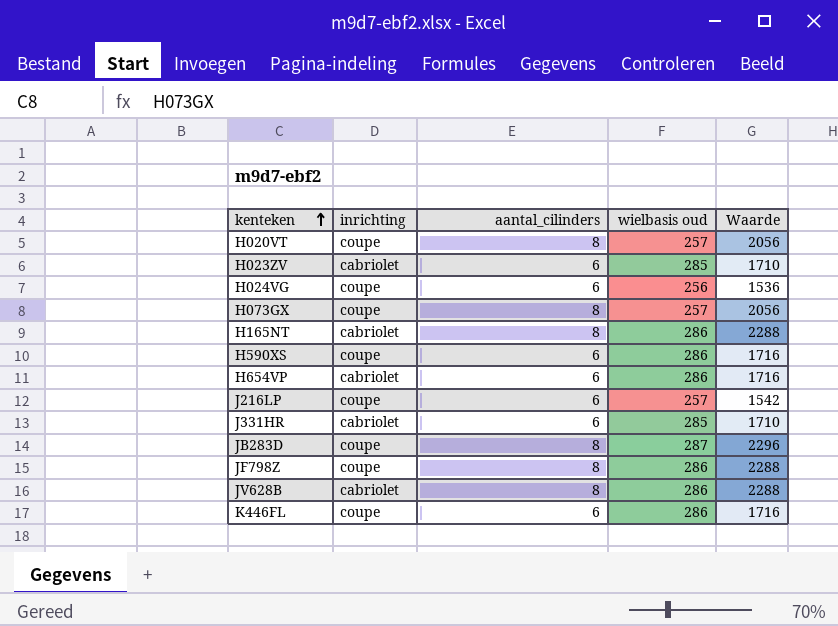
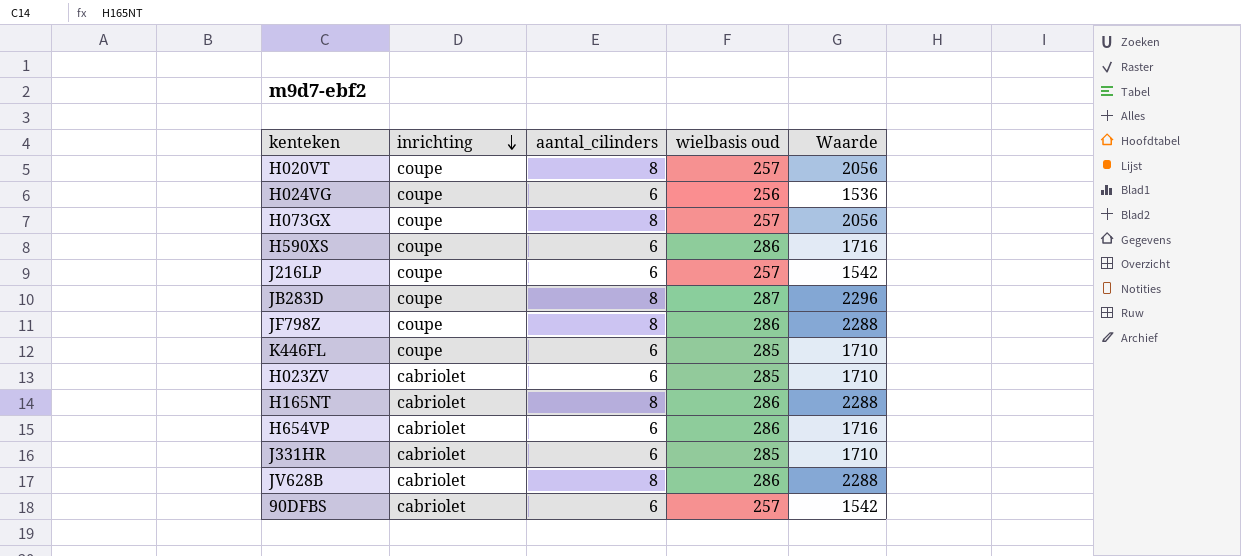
row order: kenteken ascending -> inrichting descending
K446FL | wielbasis oud: 286 -> 285
K446FL | Waarde: 1716 -> 1710
row 90DFBS: none -> cabriolet | 6 | 257 | 1542

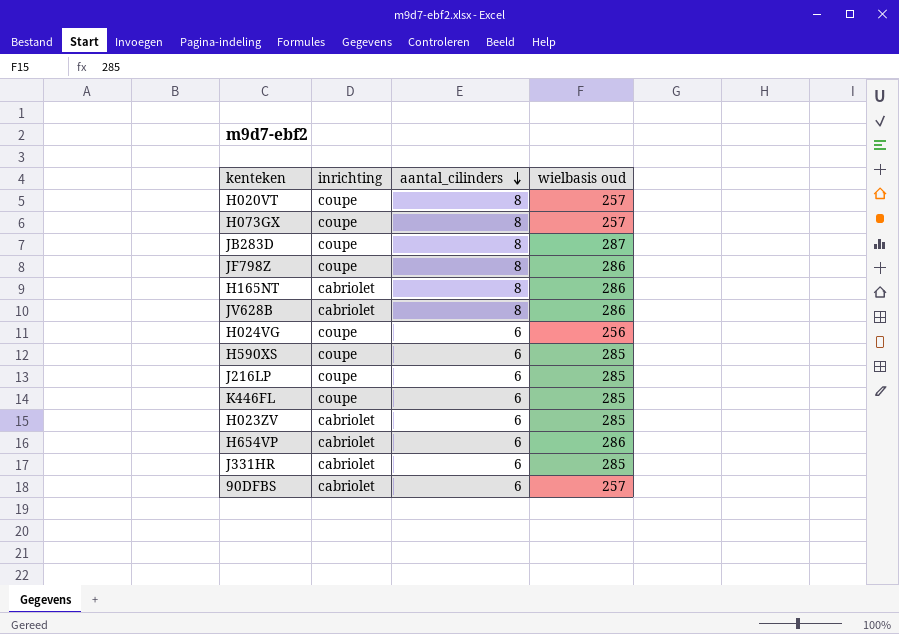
row order: inrichting descending -> aantal_cilinders descending
column Waarde | formula: [aantal_cilinders] * [wielbasis oud] -> none
H590XS | wielbasis oud: 286 -> 285
J216LP | wielbasis oud: 257 -> 285

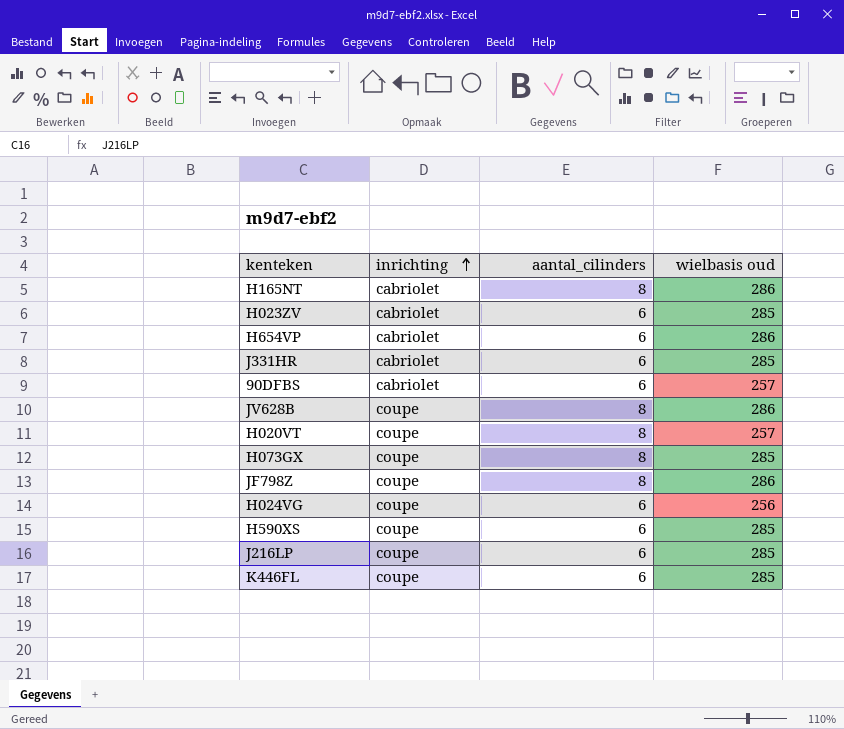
row order: aantal_cilinders descending -> inrichting ascending
row JB283D: coupe | 8 | 287 -> none
JV628B | inrichting: cabriolet -> coupe
H073GX | wielbasis oud: 257 -> 285

